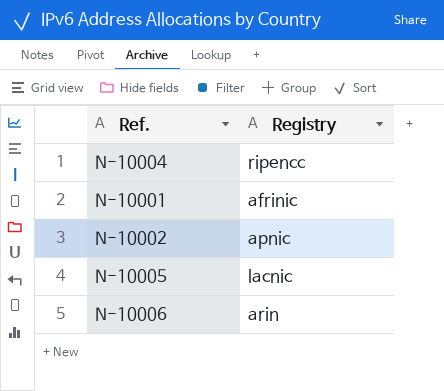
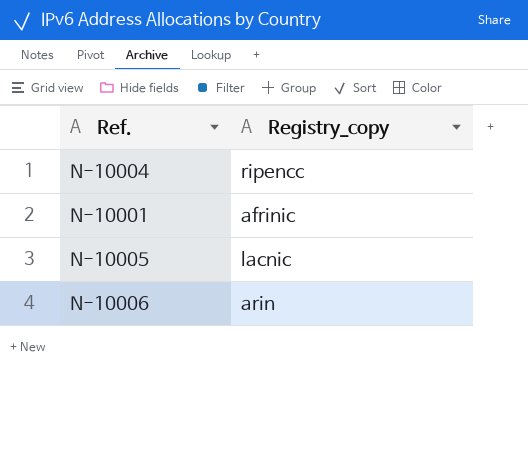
column name: Registry -> Registry_copy
row N-10002: apnic -> none

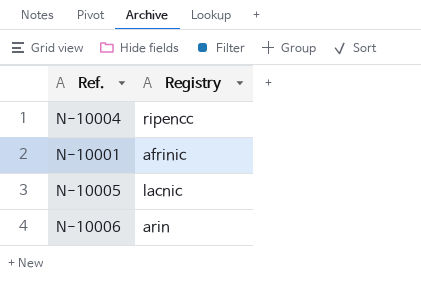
column name: Registry_copy -> Registry

